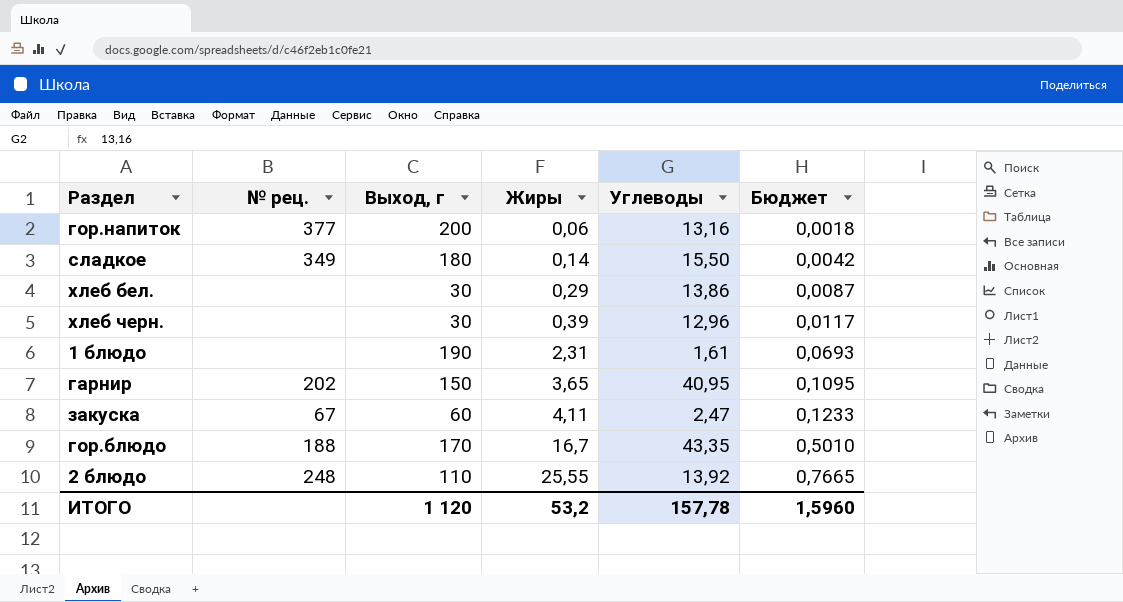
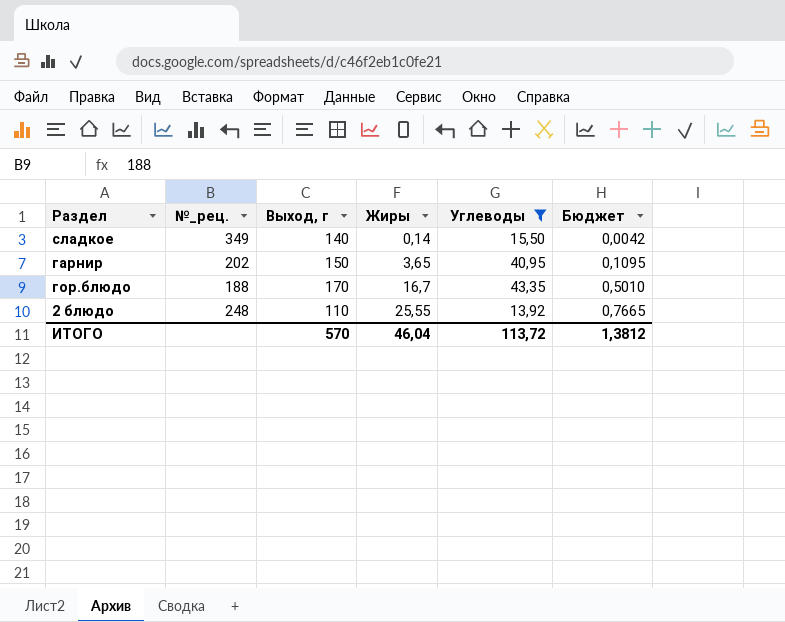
filter: none -> Углеводы >= 13,92
column name: № рец. -> №_рец.
сладкое | Выход, г: 180 -> 140
ИТОГО | Выход, г: 1 120 -> 570
ИТОГО | Жиры: 53,2 -> 46,04
ИТОГО | Углеводы: 157,78 -> 113,72
ИТОГО | Бюджет: 1,5960 -> 1,3812

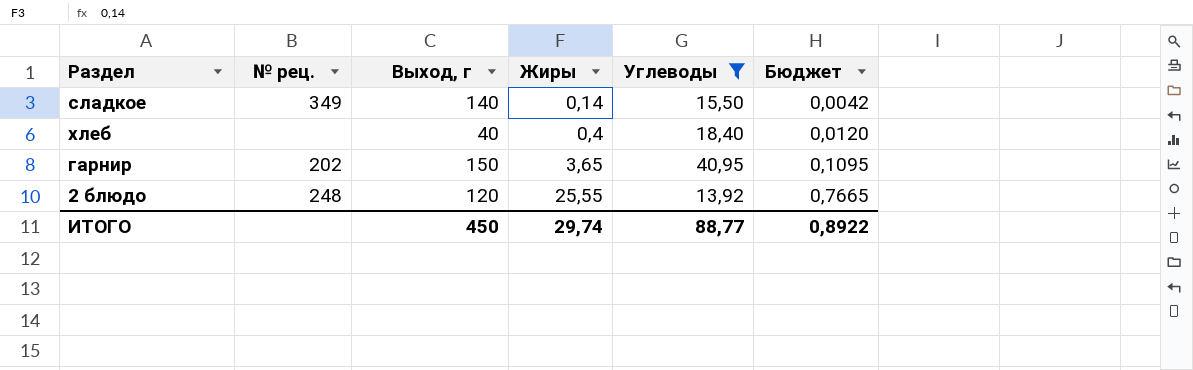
column name: №_рец. -> № рец.
row гор.блюдо: 188 | 170 | 16,7 | 43,35 | 0,5010 -> none
row хлеб: none -> none | 40 | 0,4 | 18,40 | 0,0120
2 блюдо | Выход, г: 110 -> 120
ИТОГО | Выход, г: 570 -> 450
ИТОГО | Жиры: 46,04 -> 29,74
ИТОГО | Углеводы: 113,72 -> 88,77
ИТОГО | Бюджет: 1,3812 -> 0,8922

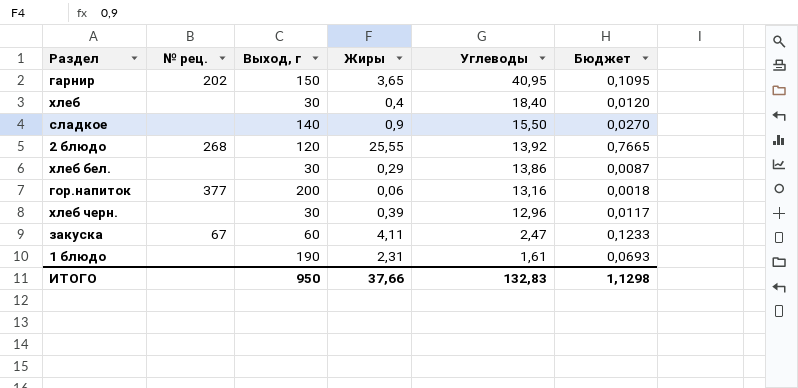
filter: Углеводы >= 13,92 -> none
row order: Жиры ascending -> Углеводы descending
хлеб | Выход, г: 40 -> 30
сладкое | № рец.: 349 -> none
сладкое | Жиры: 0,14 -> 0,9
сладкое | Бюджет: 0,0042 -> 0,0270
2 блюдо | № рец.: 248 -> 268
ИТОГО | Выход, г: 450 -> 950
ИТОГО | Жиры: 29,74 -> 37,66
ИТОГО | Углеводы: 88,77 -> 132,83
ИТОГО | Бюджет: 0,8922 -> 1,1298

